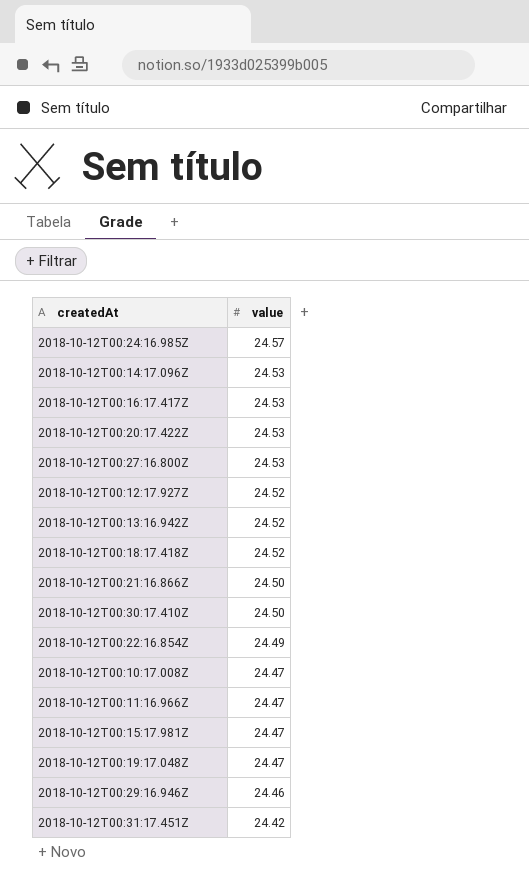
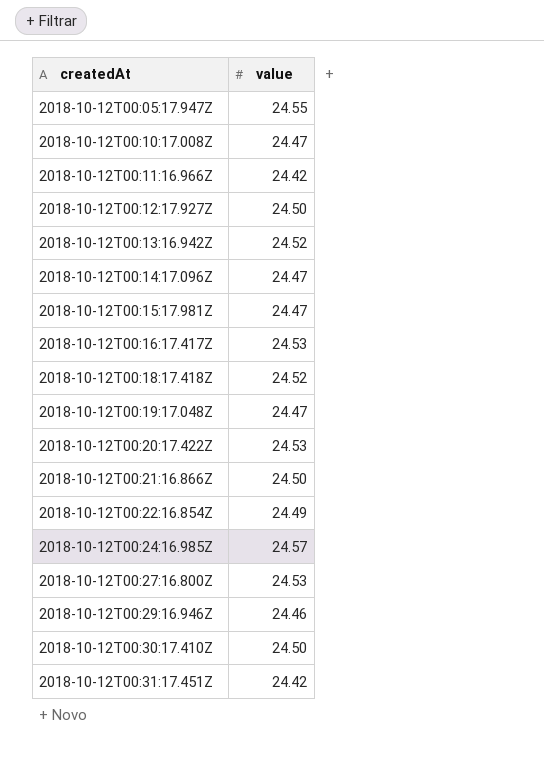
row order: value descending -> createdAt ascending
row 2018-10-12T00:05:17.947Z: none -> 24.55
2018-10-12T00:11:16.966Z | value: 24.47 -> 24.42
2018-10-12T00:12:17.927Z | value: 24.52 -> 24.50
2018-10-12T00:14:17.096Z | value: 24.53 -> 24.47

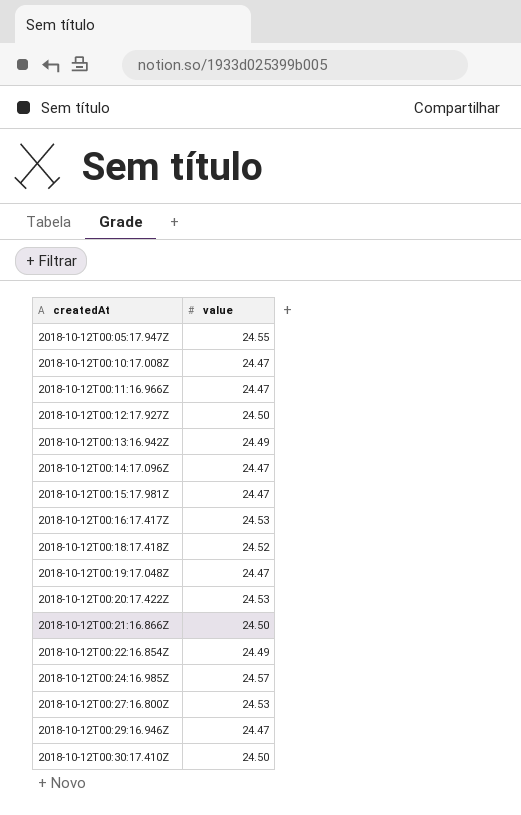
row 2018-10-12T00:31:17.451Z: 24.42 -> none
2018-10-12T00:11:16.966Z | value: 24.42 -> 24.47
2018-10-12T00:13:16.942Z | value: 24.52 -> 24.49
2018-10-12T00:29:16.946Z | value: 24.46 -> 24.47

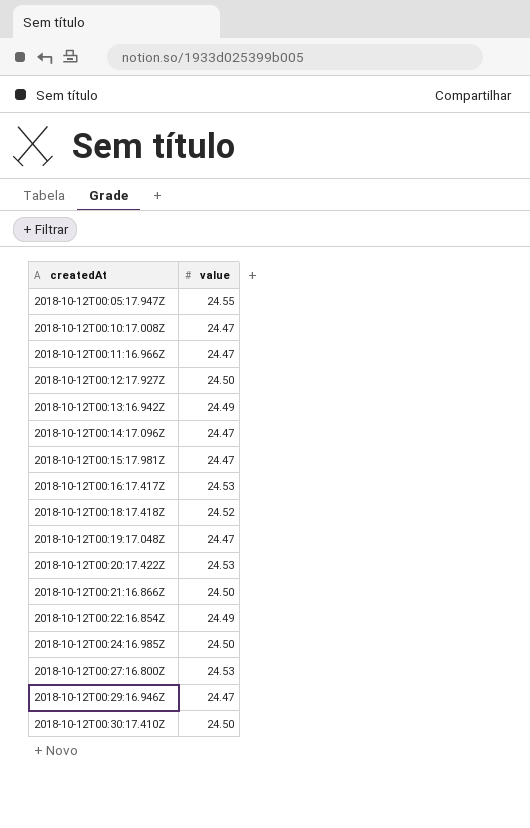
2018-10-12T00:24:16.985Z | value: 24.57 -> 24.50

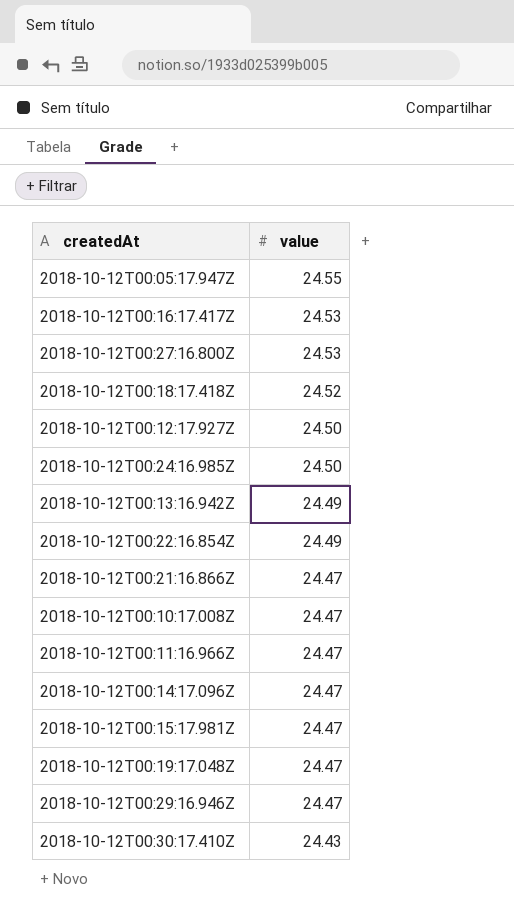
row order: createdAt ascending -> value descending
row 2018-10-12T00:20:17.422Z: 24.53 -> none
2018-10-12T00:21:16.866Z | value: 24.50 -> 24.47
2018-10-12T00:30:17.410Z | value: 24.50 -> 24.43

